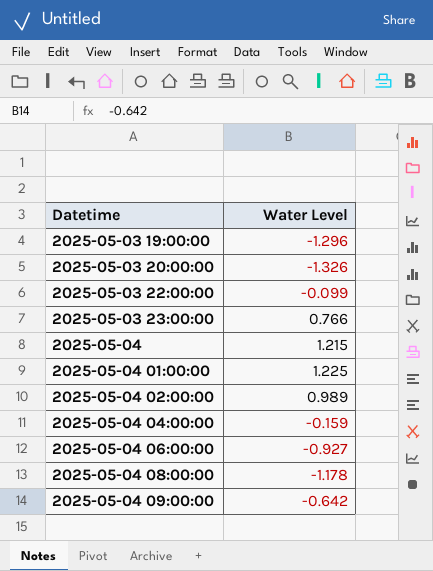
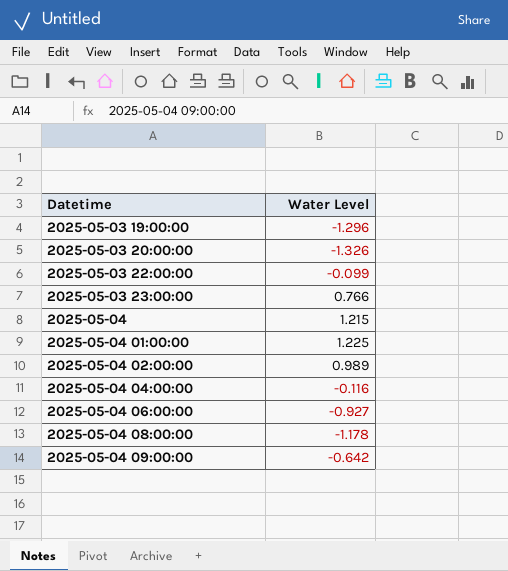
2025-05-04 04:00:00 | Water Level: -0.159 -> -0.116

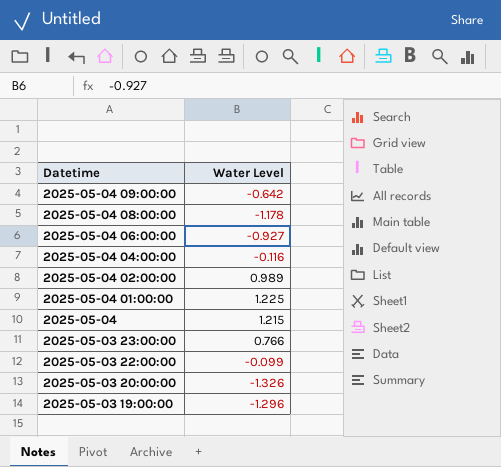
row order: Datetime ascending -> Datetime descending

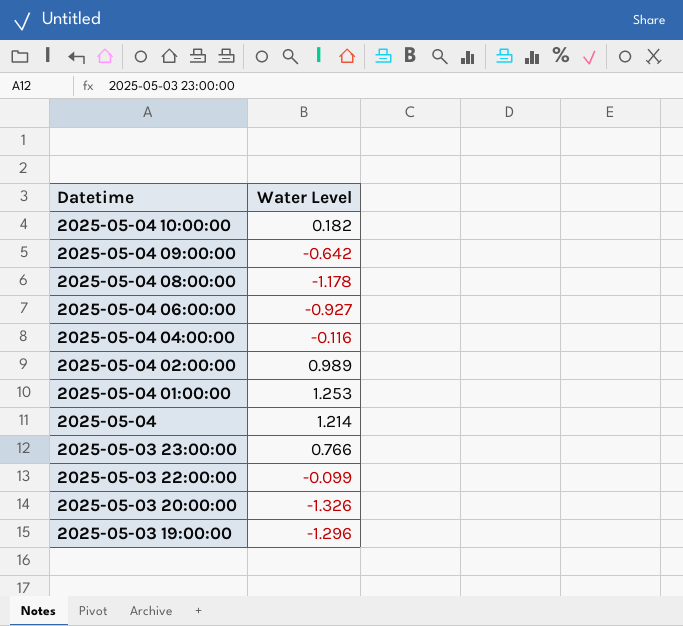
row 2025-05-04 10:00:00: none -> 0.182
2025-05-04 01:00:00 | Water Level: 1.225 -> 1.253
2025-05-04 | Water Level: 1.215 -> 1.214

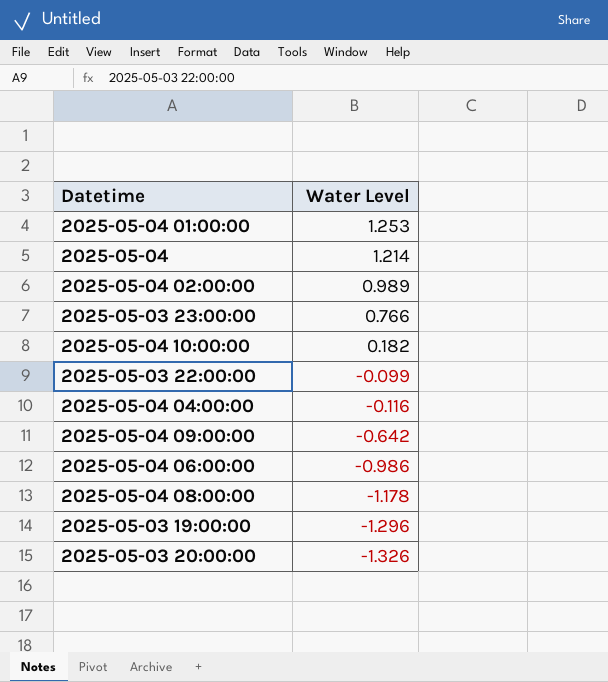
row order: Datetime descending -> Water Level descending
2025-05-04 06:00:00 | Water Level: -0.927 -> -0.986

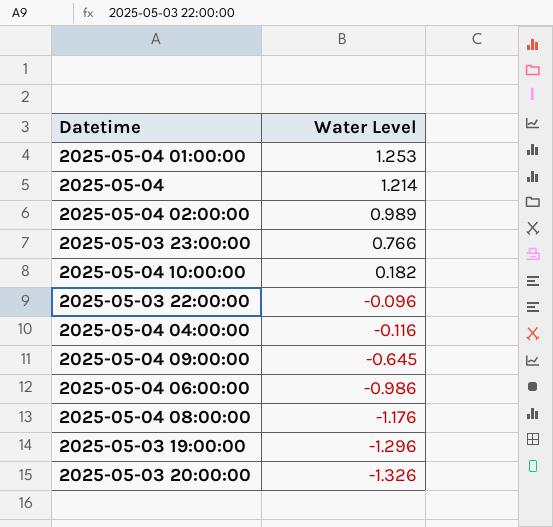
2025-05-03 22:00:00 | Water Level: -0.099 -> -0.096
2025-05-04 09:00:00 | Water Level: -0.642 -> -0.645
2025-05-04 08:00:00 | Water Level: -1.178 -> -1.176

